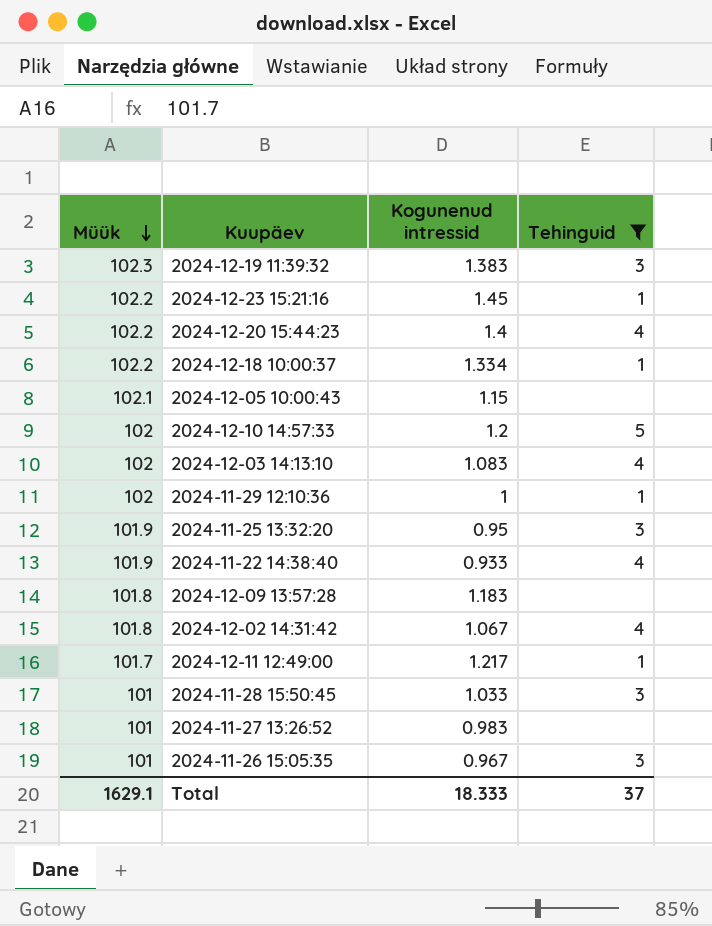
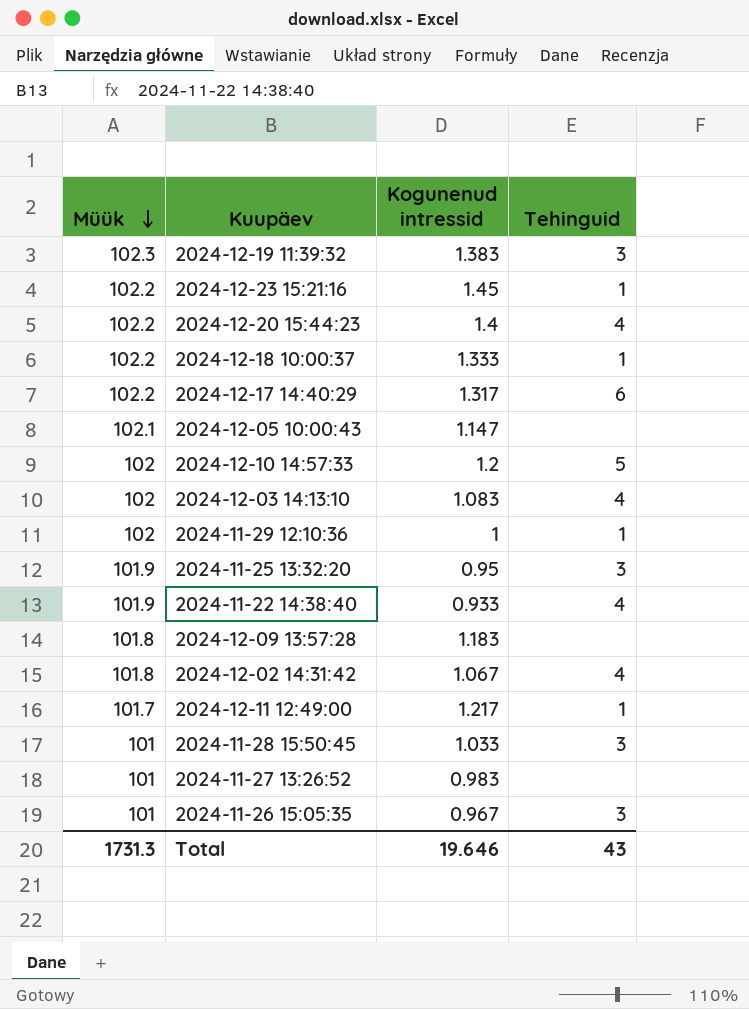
filter: Tehinguid != 6 -> none
2024-12-18 10:00:37 | Kogunenud intressid: 1.334 -> 1.333
2024-12-05 10:00:43 | Kogunenud intressid: 1.15 -> 1.147
Total | Müük: 1629.1 -> 1731.3
Total | Kogunenud intressid: 18.333 -> 19.646
Total | Tehinguid: 37 -> 43

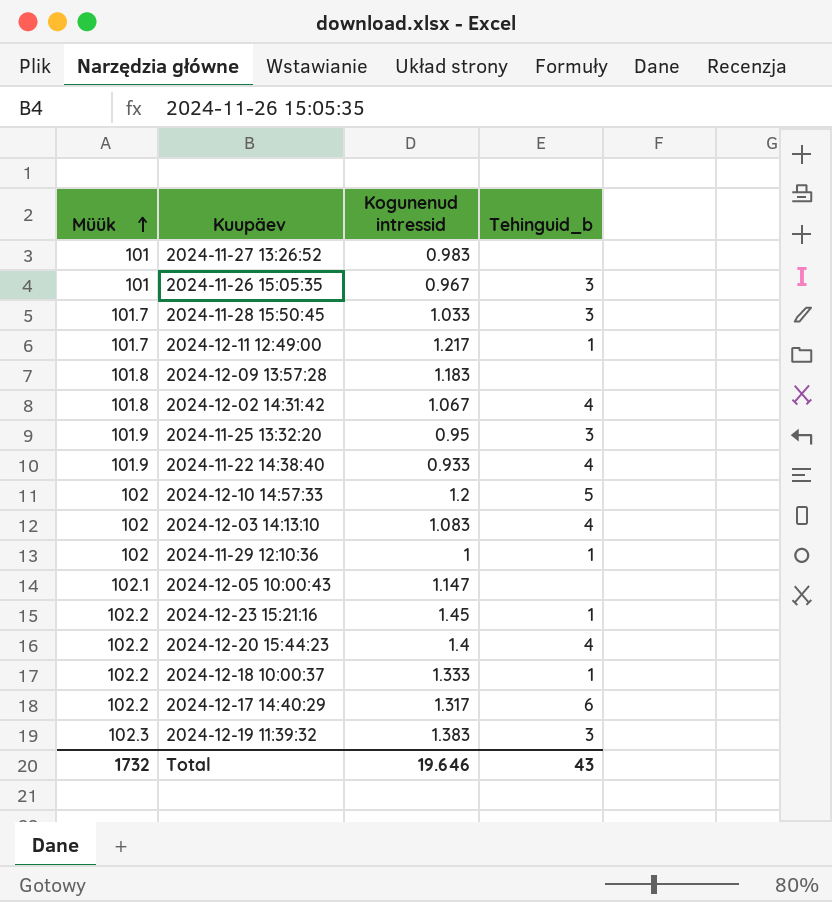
row order: Müük descending -> Müük ascending
column name: Tehinguid -> Tehinguid_b
2024-11-28 15:50:45 | Müük: 101 -> 101.7
Total | Müük: 1731.3 -> 1732

